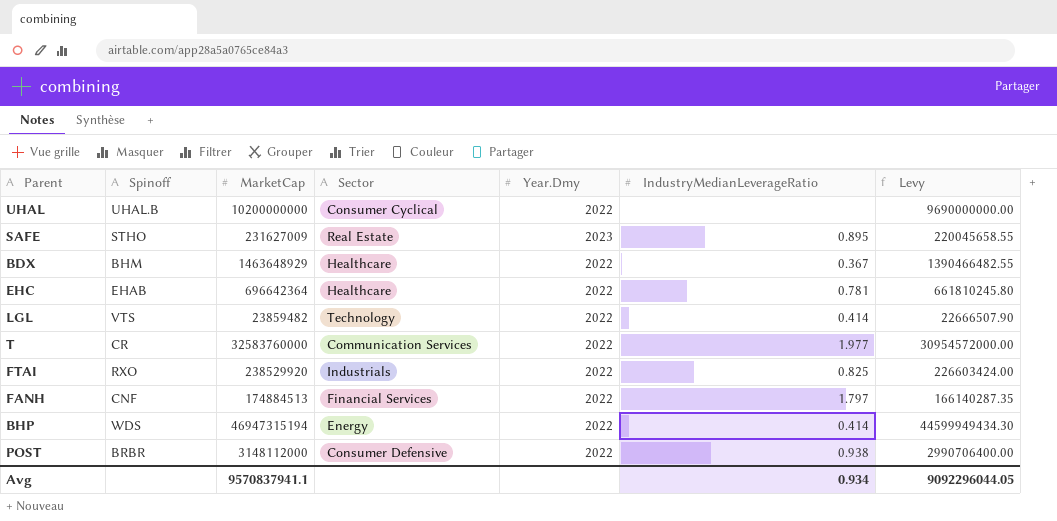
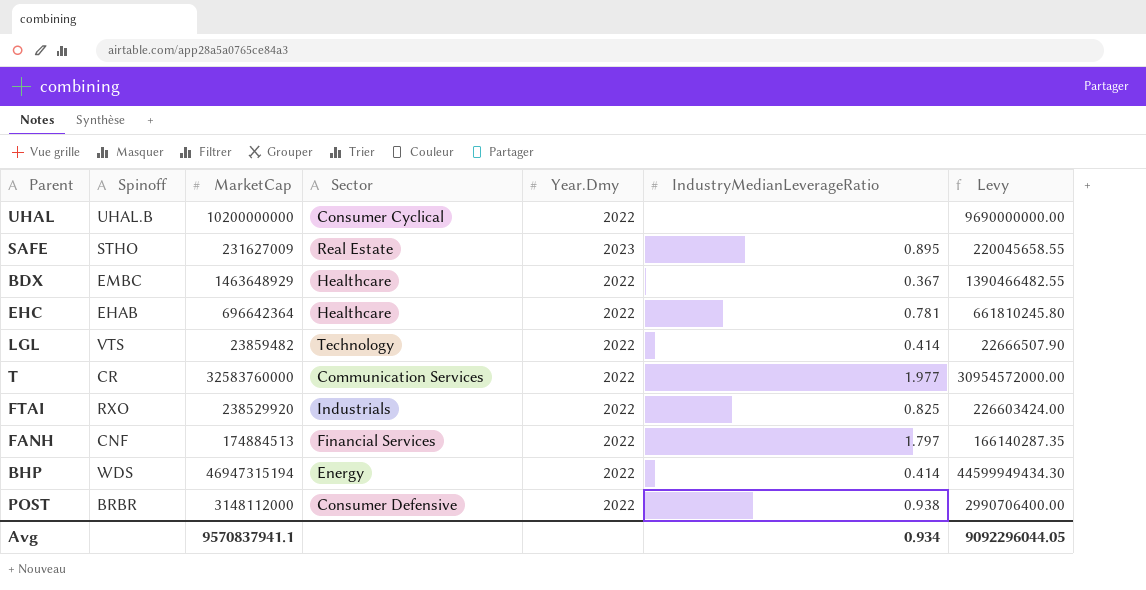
BDX | Spinoff: BHM -> EMBC

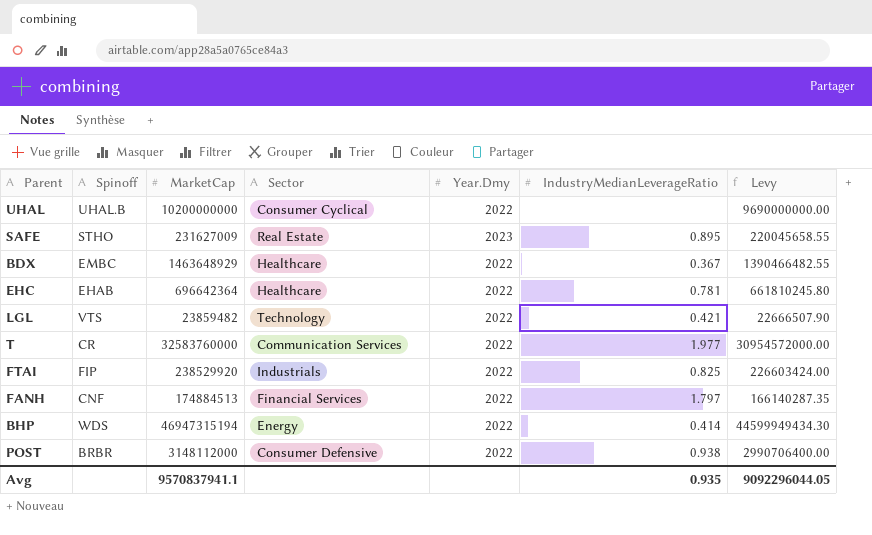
LGL | IndustryMedianLeverageRatio: 0.414 -> 0.421
FTAI | Spinoff: RXO -> FIP
Avg | IndustryMedianLeverageRatio: 0.934 -> 0.935

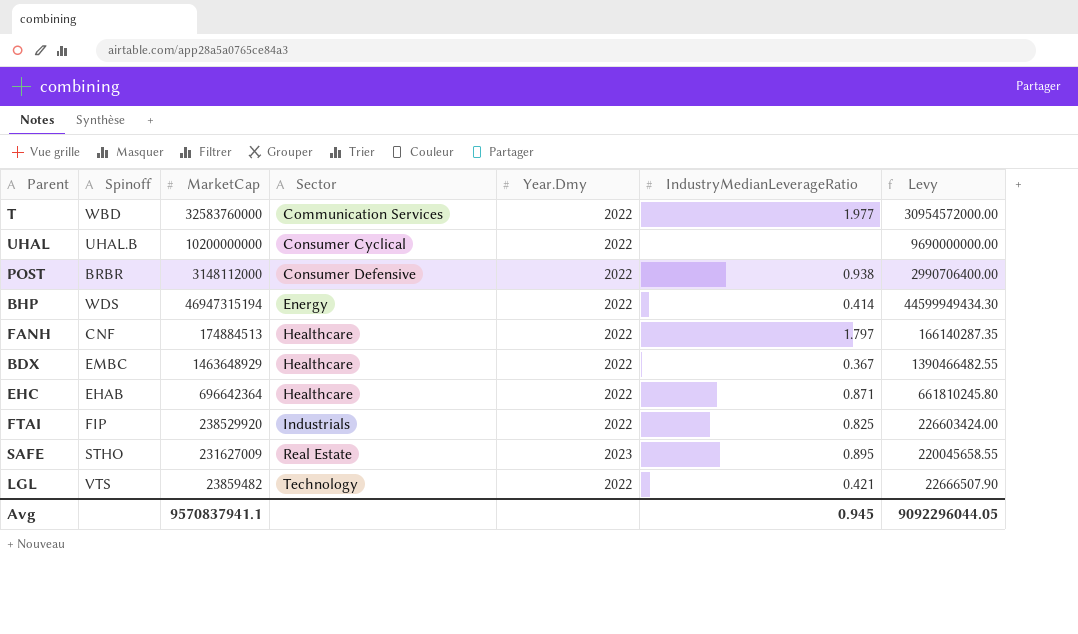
row order: none -> Sector ascending
T | Spinoff: CR -> WBD
FANH | Sector: Financial Services -> Healthcare
EHC | IndustryMedianLeverageRatio: 0.781 -> 0.871
Avg | IndustryMedianLeverageRatio: 0.935 -> 0.945

